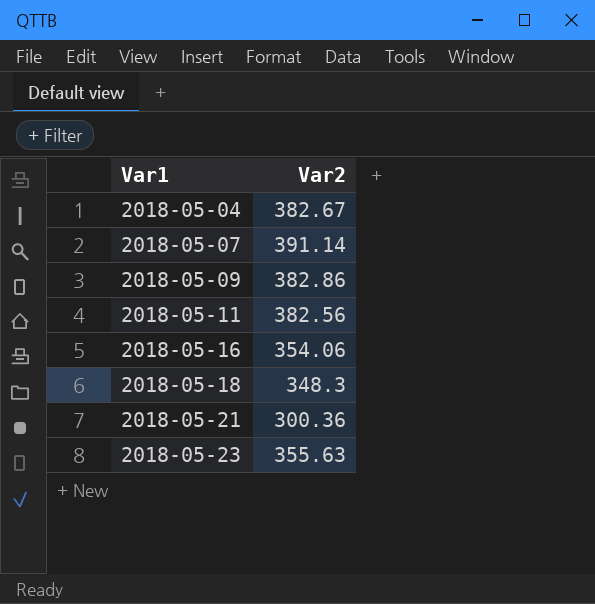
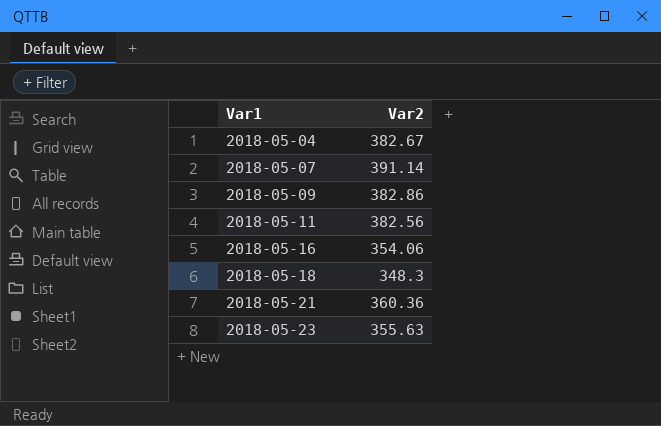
2018-05-21 | Var2: 300.36 -> 360.36

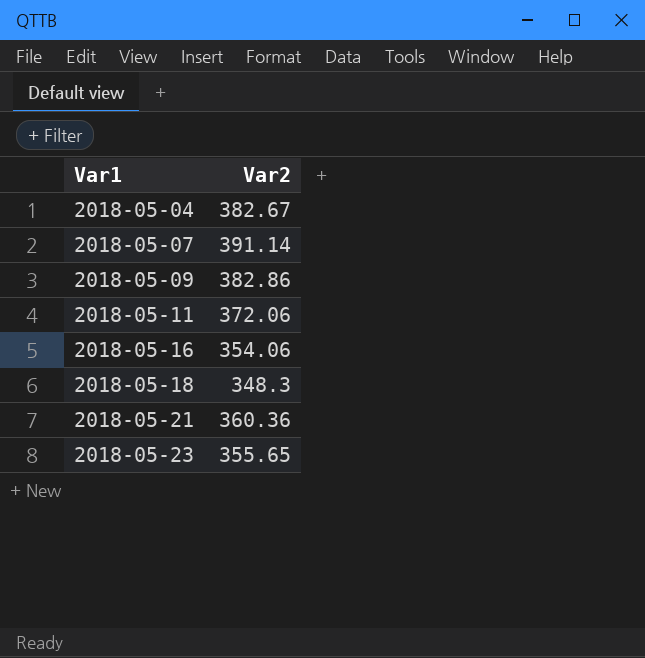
2018-05-11 | Var2: 382.56 -> 372.06
2018-05-23 | Var2: 355.63 -> 355.65

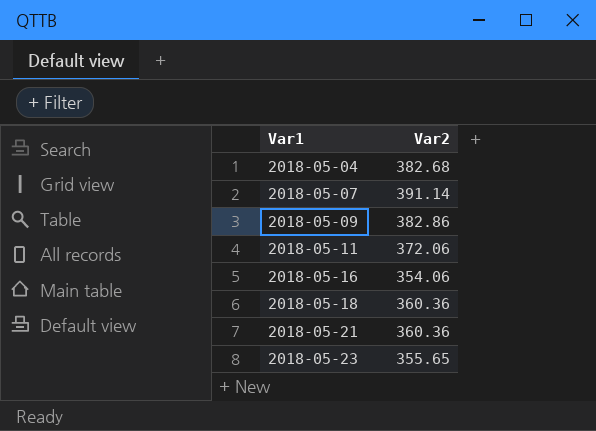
2018-05-04 | Var2: 382.67 -> 382.68
2018-05-18 | Var2: 348.3 -> 360.36

